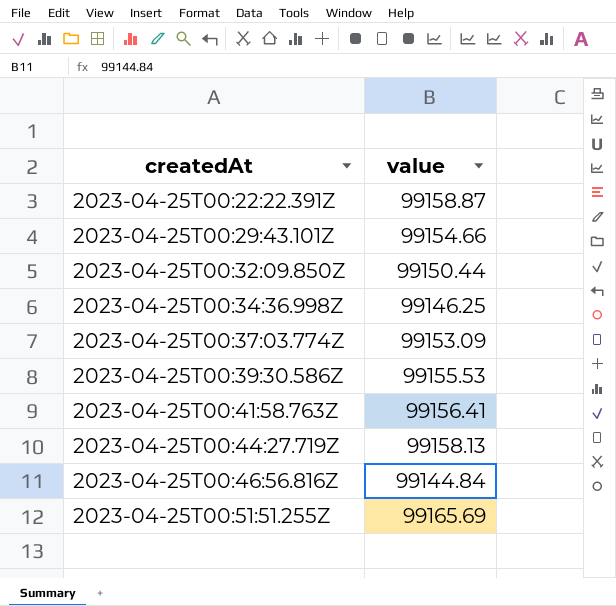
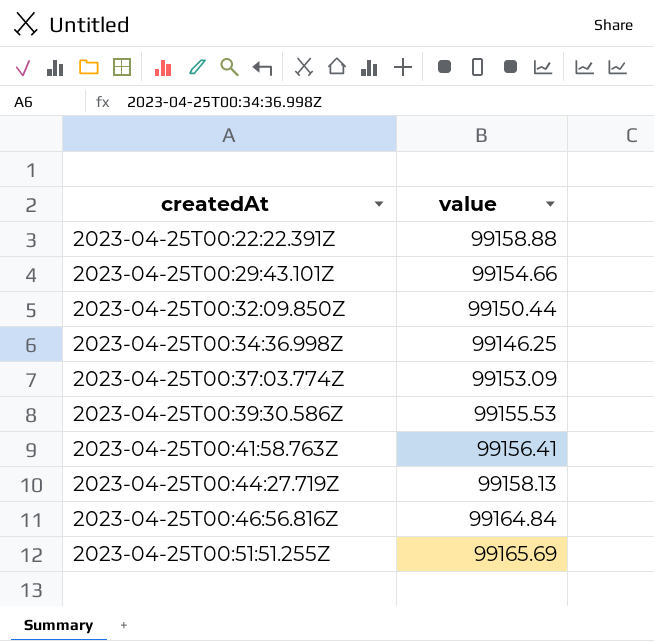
2023-04-25T00:22:22.391Z | value: 99158.87 -> 99158.88
2023-04-25T00:46:56.816Z | value: 99144.84 -> 99164.84

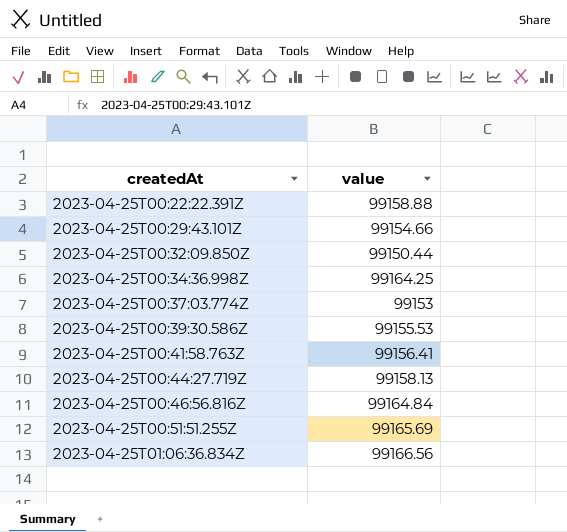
2023-04-25T00:34:36.998Z | value: 99146.25 -> 99164.25
2023-04-25T00:37:03.774Z | value: 99153.09 -> 99153
row 2023-04-25T01:06:36.834Z: none -> 99166.56

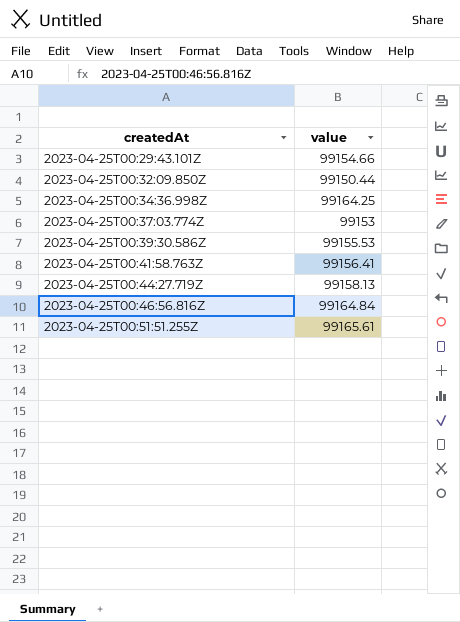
row 2023-04-25T00:22:22.391Z: 99158.88 -> none
row 2023-04-25T01:06:36.834Z: 99166.56 -> none
2023-04-25T00:51:51.255Z | value: 99165.69 -> 99165.61

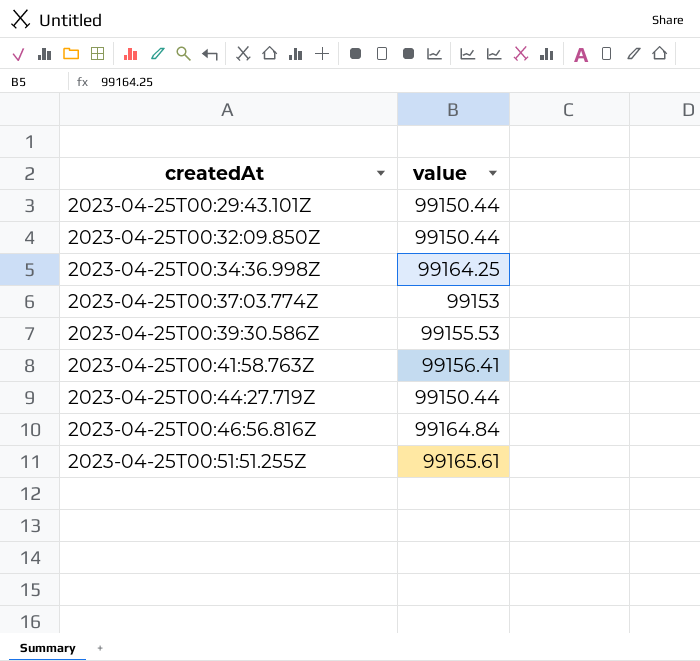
2023-04-25T00:29:43.101Z | value: 99154.66 -> 99150.44
2023-04-25T00:44:27.719Z | value: 99158.13 -> 99150.44

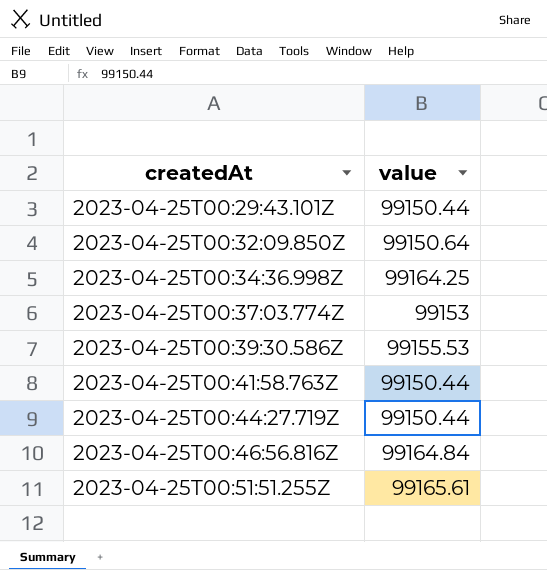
2023-04-25T00:32:09.850Z | value: 99150.44 -> 99150.64
2023-04-25T00:41:58.763Z | value: 99156.41 -> 99150.44

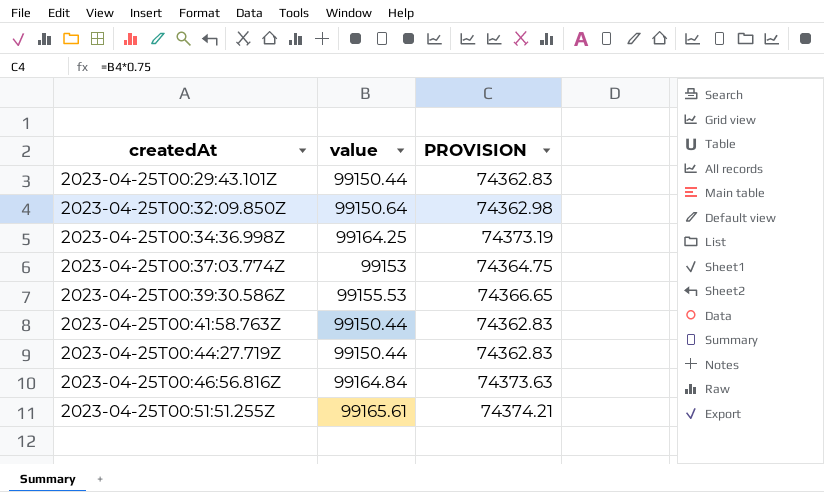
column PROVISION | formula: none -> [value] * 0.75

